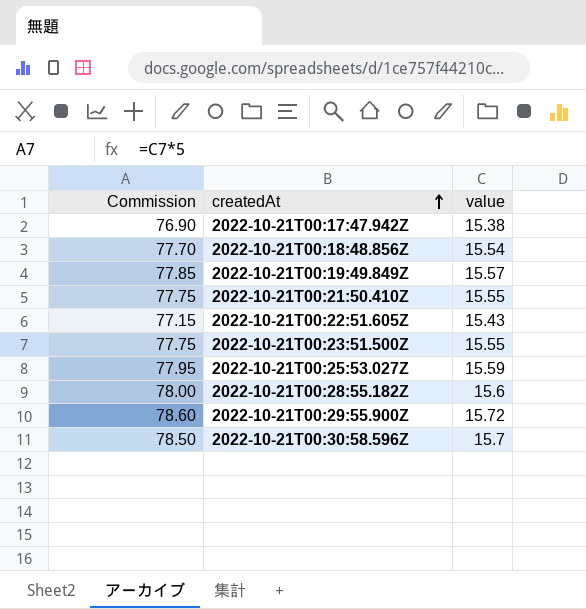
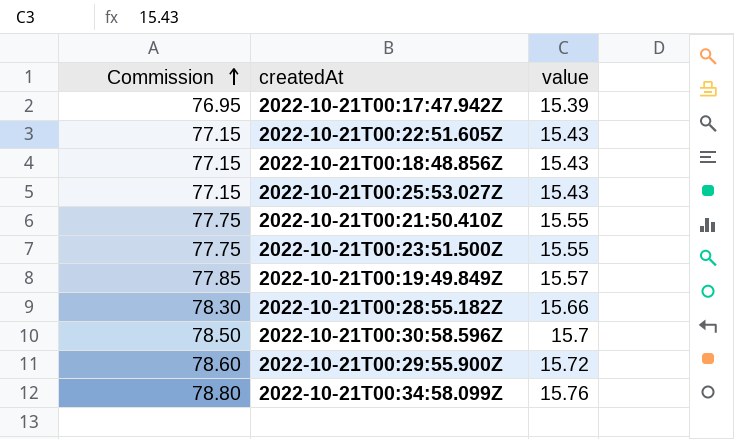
row order: createdAt ascending -> Commission ascending
2022-10-21T00:17:47.942Z | Commission: 76.90 -> 76.95
2022-10-21T00:17:47.942Z | value: 15.38 -> 15.39
2022-10-21T00:18:48.856Z | Commission: 77.70 -> 77.15
2022-10-21T00:18:48.856Z | value: 15.54 -> 15.43
2022-10-21T00:25:53.027Z | Commission: 77.95 -> 77.15
2022-10-21T00:25:53.027Z | value: 15.59 -> 15.43
2022-10-21T00:28:55.182Z | Commission: 78.00 -> 78.30
2022-10-21T00:28:55.182Z | value: 15.6 -> 15.66
row 2022-10-21T00:34:58.099Z: none -> 78.80 | 15.76

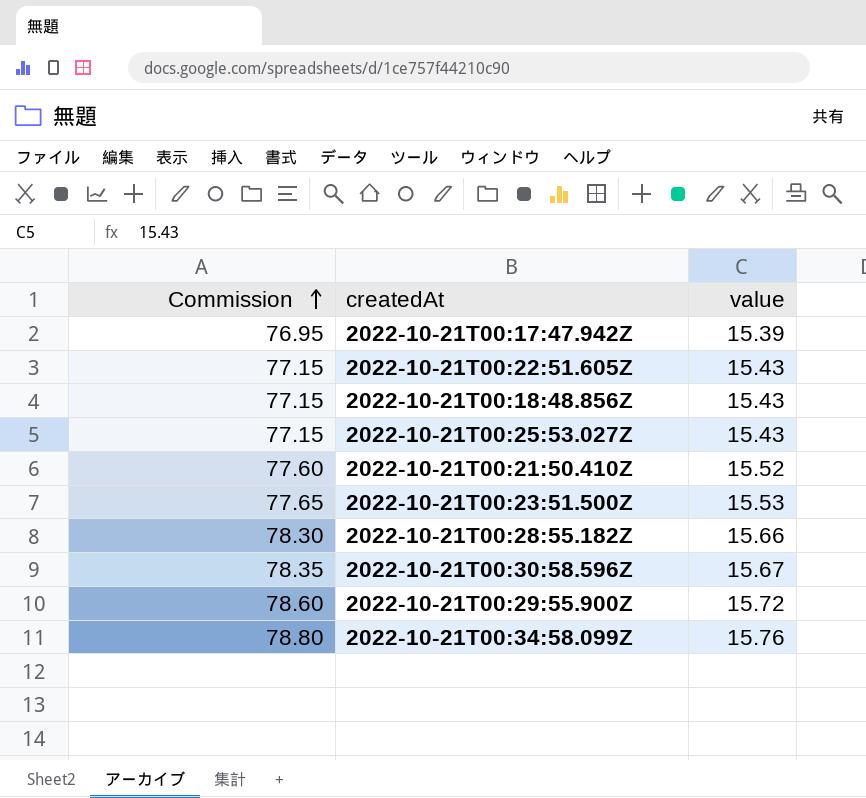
row 2022-10-21T00:19:49.849Z: 77.85 | 15.57 -> none
2022-10-21T00:21:50.410Z | Commission: 77.75 -> 77.60
2022-10-21T00:21:50.410Z | value: 15.55 -> 15.52
2022-10-21T00:23:51.500Z | Commission: 77.75 -> 77.65
2022-10-21T00:23:51.500Z | value: 15.55 -> 15.53
2022-10-21T00:30:58.596Z | Commission: 78.50 -> 78.35
2022-10-21T00:30:58.596Z | value: 15.7 -> 15.67

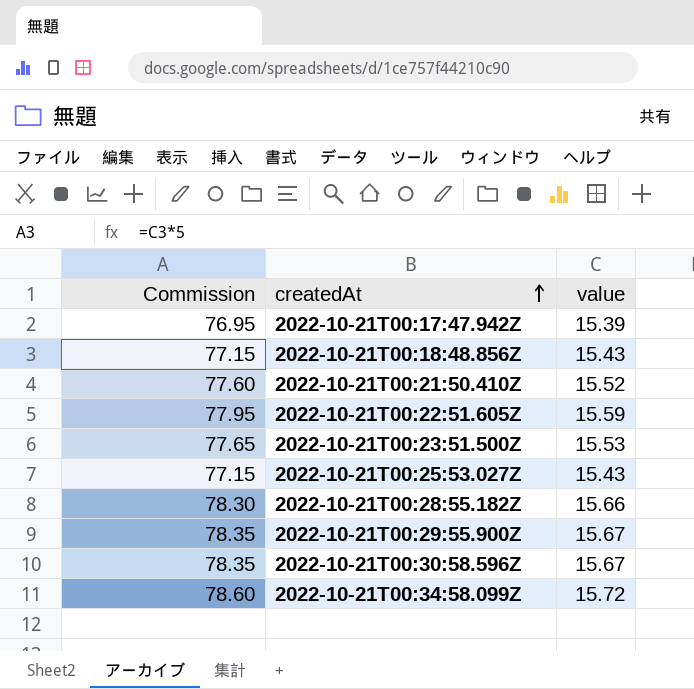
row order: Commission ascending -> createdAt ascending
2022-10-21T00:22:51.605Z | Commission: 77.15 -> 77.95
2022-10-21T00:22:51.605Z | value: 15.43 -> 15.59
2022-10-21T00:29:55.900Z | Commission: 78.60 -> 78.35
2022-10-21T00:29:55.900Z | value: 15.72 -> 15.67
2022-10-21T00:34:58.099Z | Commission: 78.80 -> 78.60
2022-10-21T00:34:58.099Z | value: 15.76 -> 15.72

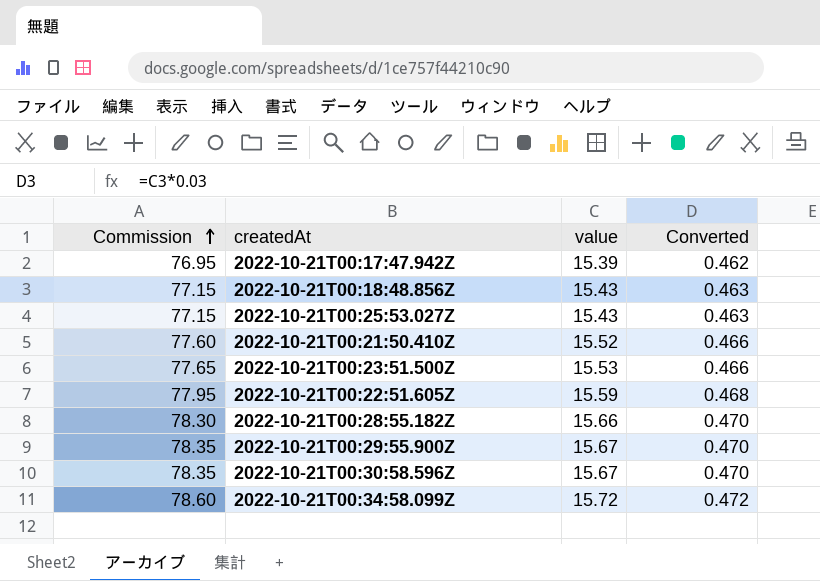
row order: createdAt ascending -> Commission ascending
column Converted | formula: none -> [value] * 0.03

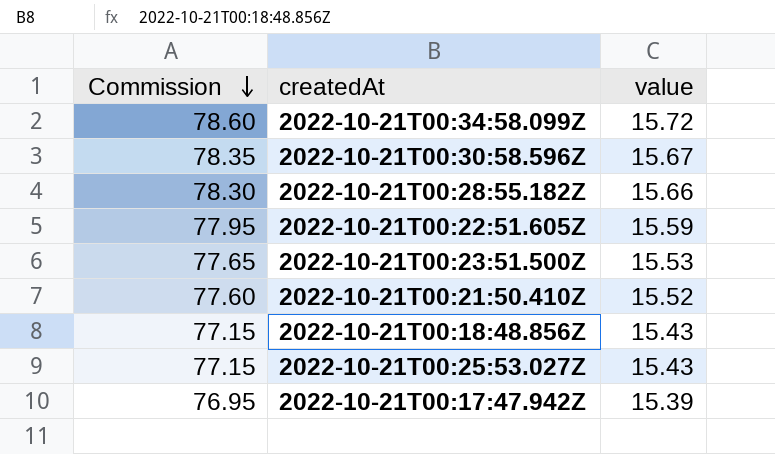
row order: Commission ascending -> Commission descending
column Converted | formula: [value] * 0.03 -> none
row 2022-10-21T00:29:55.900Z: 78.35 | 15.67 | 0.470 -> none

